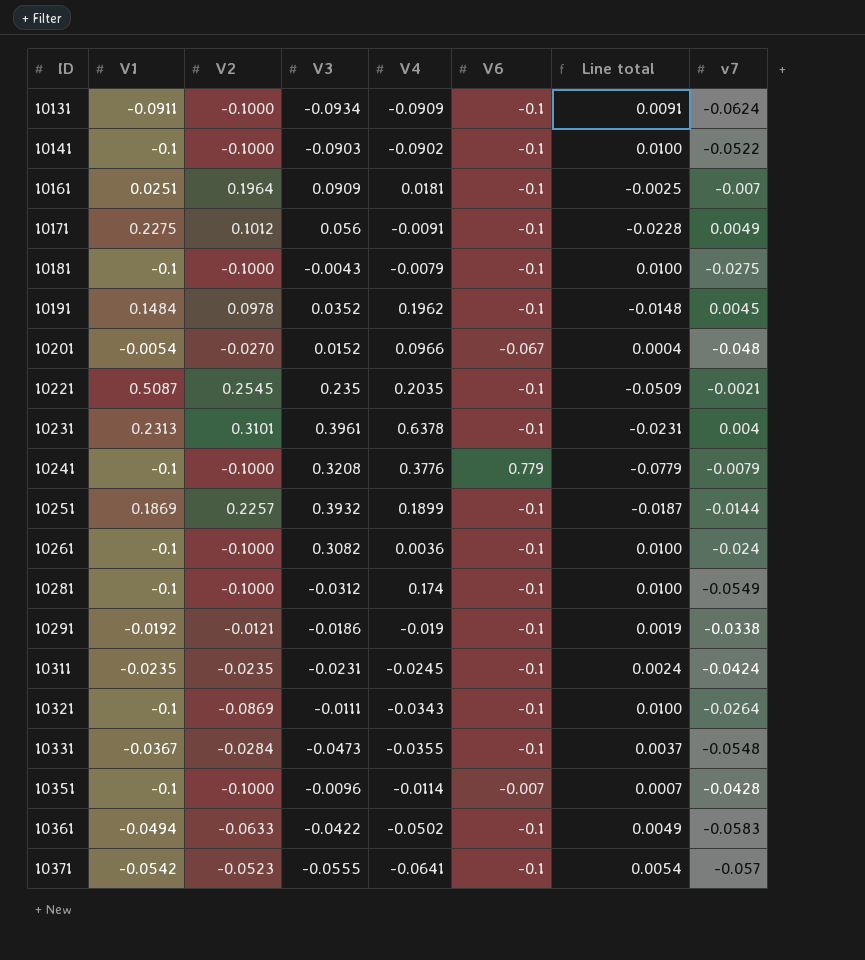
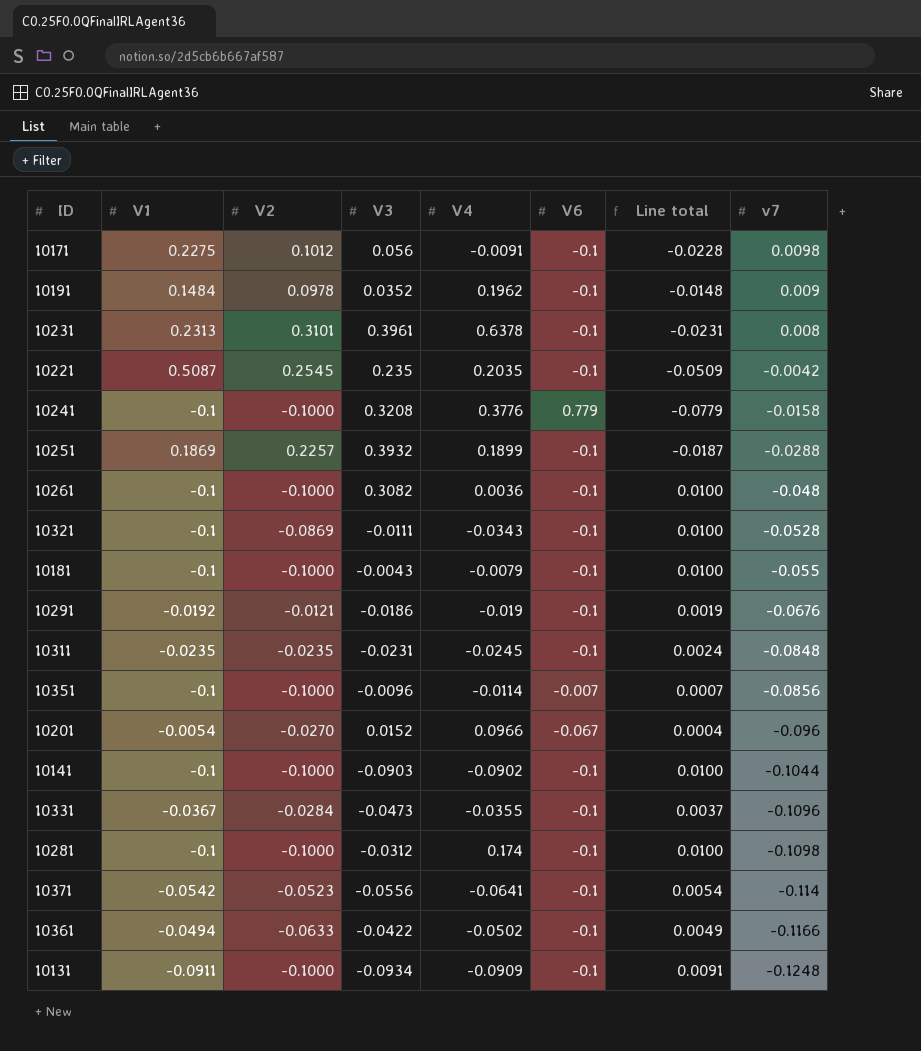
row order: ID ascending -> v7 descending
row 10161: 0.0251 | 0.1964 | 0.0909 | 0.0181 | -0.1 | -0.0025 | -0.007 -> none
10171 | v7: 0.0049 -> 0.0098
10191 | v7: 0.0045 -> 0.009
10231 | v7: 0.004 -> 0.008
10221 | v7: -0.0021 -> -0.0042
10241 | v7: -0.0079 -> -0.0158
10251 | v7: -0.0144 -> -0.0288
10261 | v7: -0.024 -> -0.048
10321 | v7: -0.0264 -> -0.0528
10181 | v7: -0.0275 -> -0.055
10291 | v7: -0.0338 -> -0.0676
10311 | v7: -0.0424 -> -0.0848
10351 | v7: -0.0428 -> -0.0856
10201 | v7: -0.048 -> -0.096
10141 | v7: -0.0522 -> -0.1044
10331 | v7: -0.0548 -> -0.1096
10281 | v7: -0.0549 -> -0.1098
10371 | V3: -0.0555 -> -0.0556
10371 | v7: -0.057 -> -0.114
10361 | v7: -0.0583 -> -0.1166
10131 | v7: -0.0624 -> -0.1248

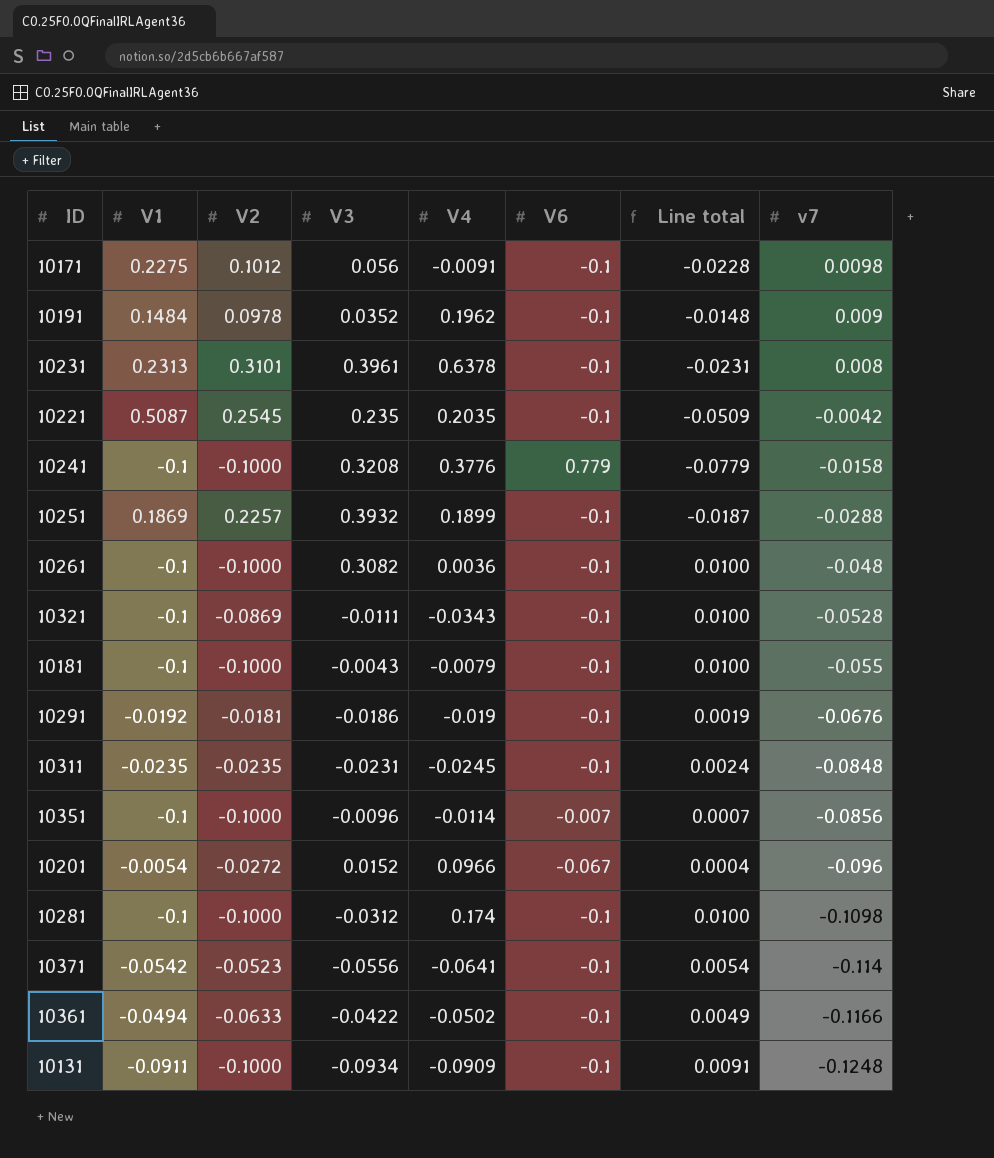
row 10141: -0.1 | -0.1000 | -0.0903 | -0.0902 | -0.1 | 0.0100 | -0.1044 -> none
row 10331: -0.0367 | -0.0284 | -0.0473 | -0.0355 | -0.1 | 0.0037 | -0.1096 -> none
10291 | V2: -0.0121 -> -0.0181
10201 | V2: -0.0270 -> -0.0272

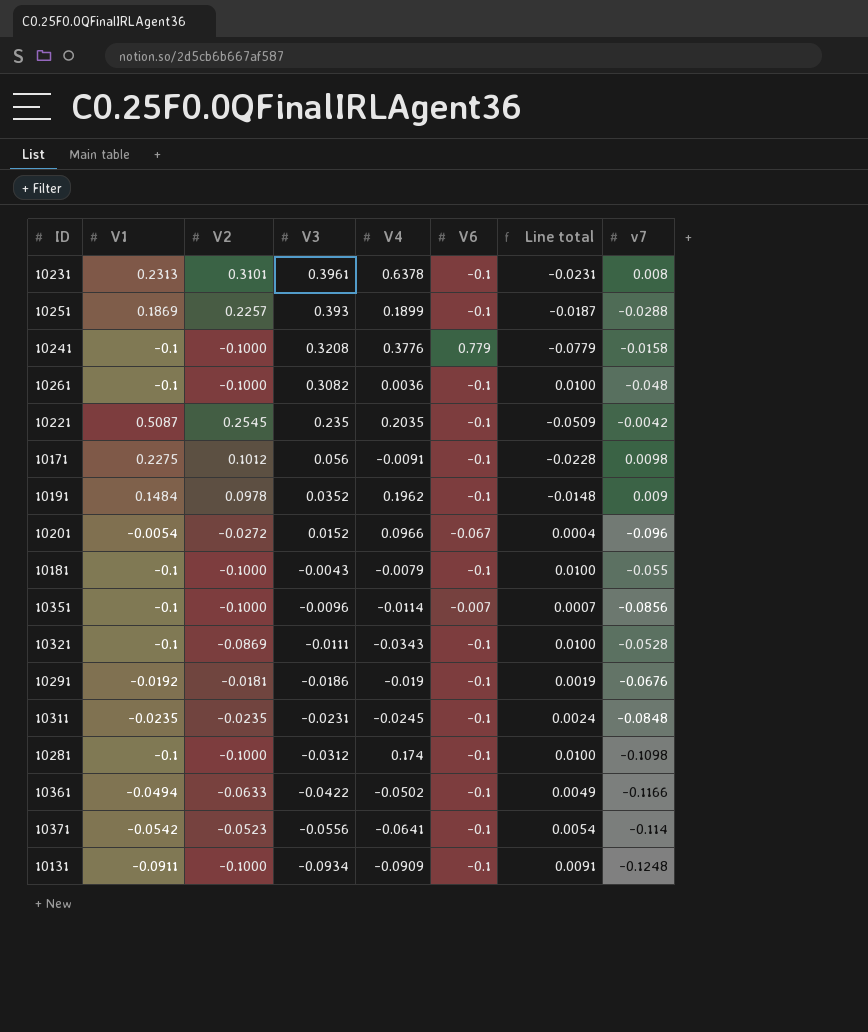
row order: v7 descending -> V3 descending
10251 | V3: 0.3932 -> 0.393

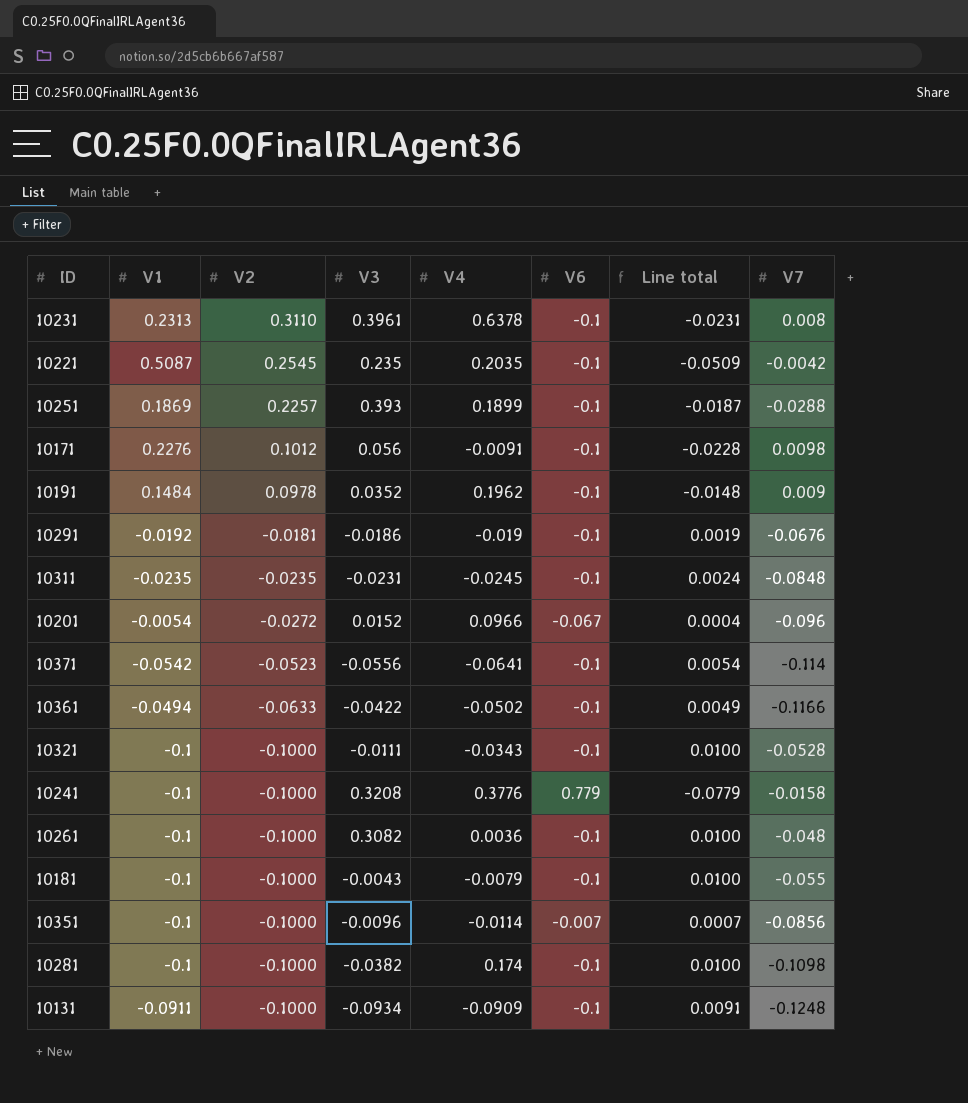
row order: V3 descending -> V2 descending
column name: v7 -> V7
10231 | V2: 0.3101 -> 0.3110
10171 | V1: 0.2275 -> 0.2276
10321 | V2: -0.0869 -> -0.1000
10281 | V3: -0.0312 -> -0.0382

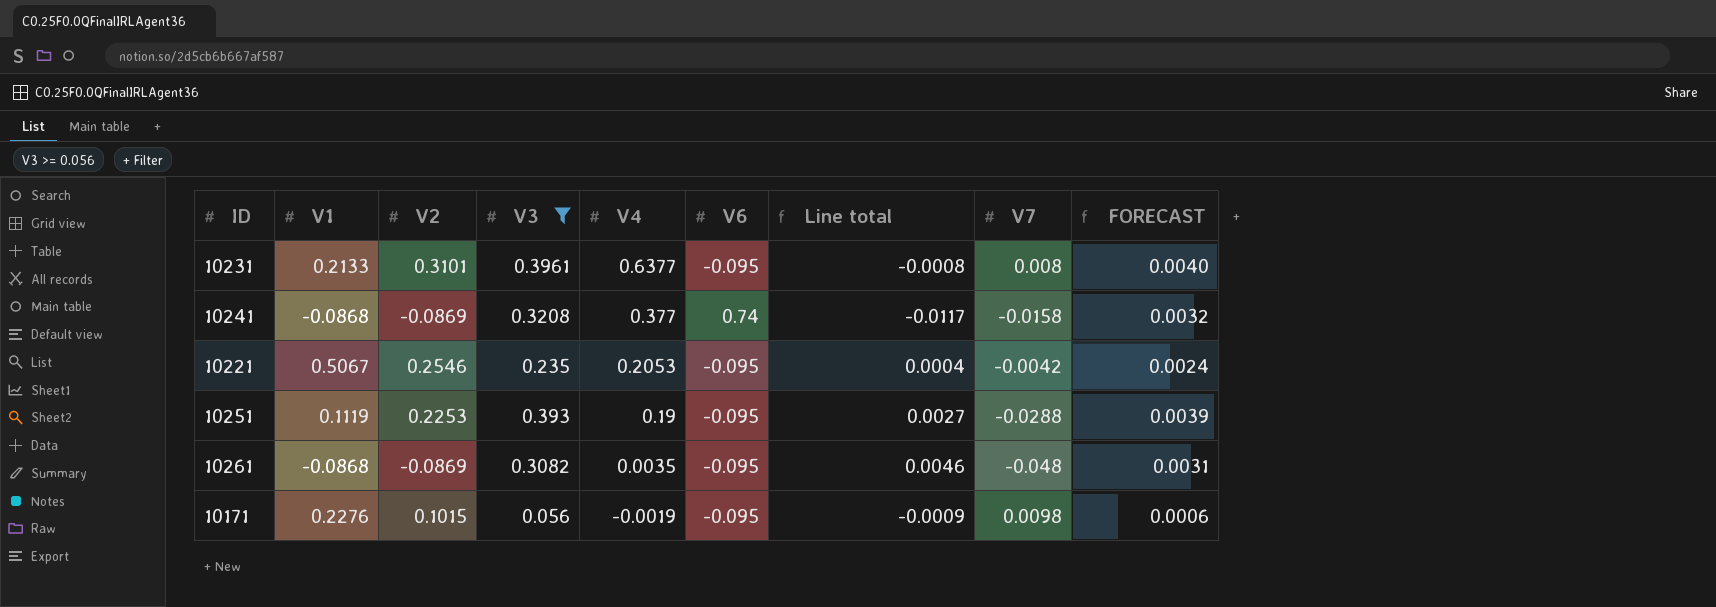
filter: none -> V3 >= 0.056
row order: V2 descending -> V4 descending
column Line total | formula: [V1] * [V6] -> [V6] * [V7]
column FORECAST | formula: none -> [V3] * 0.01
10231 | V1: 0.2313 -> 0.2133
10231 | V2: 0.3110 -> 0.3101
10231 | V4: 0.6378 -> 0.6377
10231 | V6: -0.1 -> -0.095
10241 | V1: -0.1 -> -0.0868
10241 | V2: -0.1000 -> -0.0869
10241 | V4: 0.3776 -> 0.377
10241 | V6: 0.779 -> 0.74
10221 | V1: 0.5087 -> 0.5067
10221 | V2: 0.2545 -> 0.2546
10221 | V4: 0.2035 -> 0.2053
10221 | V6: -0.1 -> -0.095
10251 | V1: 0.1869 -> 0.1119
10251 | V2: 0.2257 -> 0.2253
10251 | V4: 0.1899 -> 0.19
10251 | V6: -0.1 -> -0.095
10261 | V1: -0.1 -> -0.0868
10261 | V2: -0.1000 -> -0.0869
10261 | V4: 0.0036 -> 0.0035
10261 | V6: -0.1 -> -0.095
10171 | V2: 0.1012 -> 0.1015
10171 | V4: -0.0091 -> -0.0019
10171 | V6: -0.1 -> -0.095

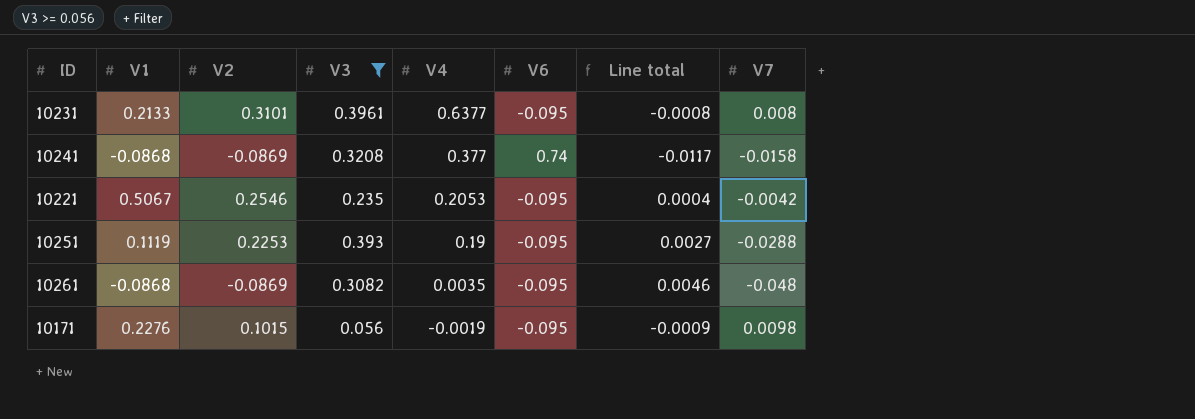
column FORECAST | formula: [V3] * 0.01 -> none

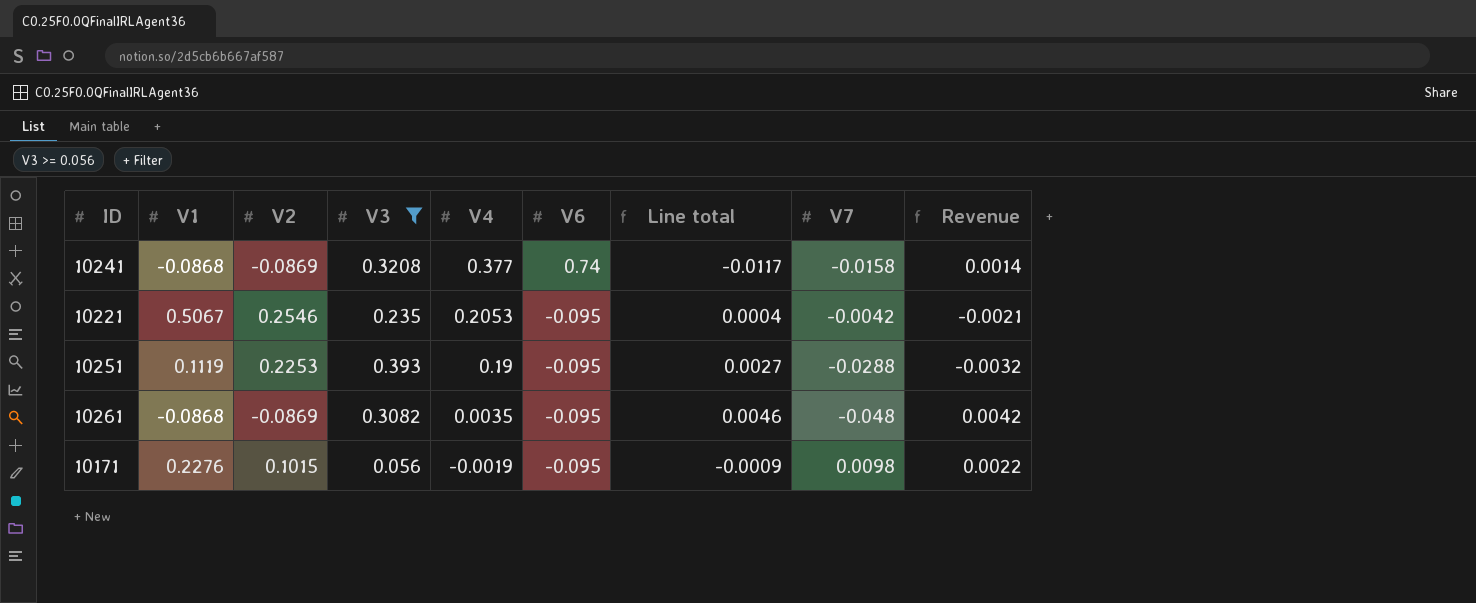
column Revenue | formula: none -> [V1] * [V7]
row 10231: 0.2133 | 0.3101 | 0.3961 | 0.6377 | -0.095 | -0.0008 | 0.008 -> none

